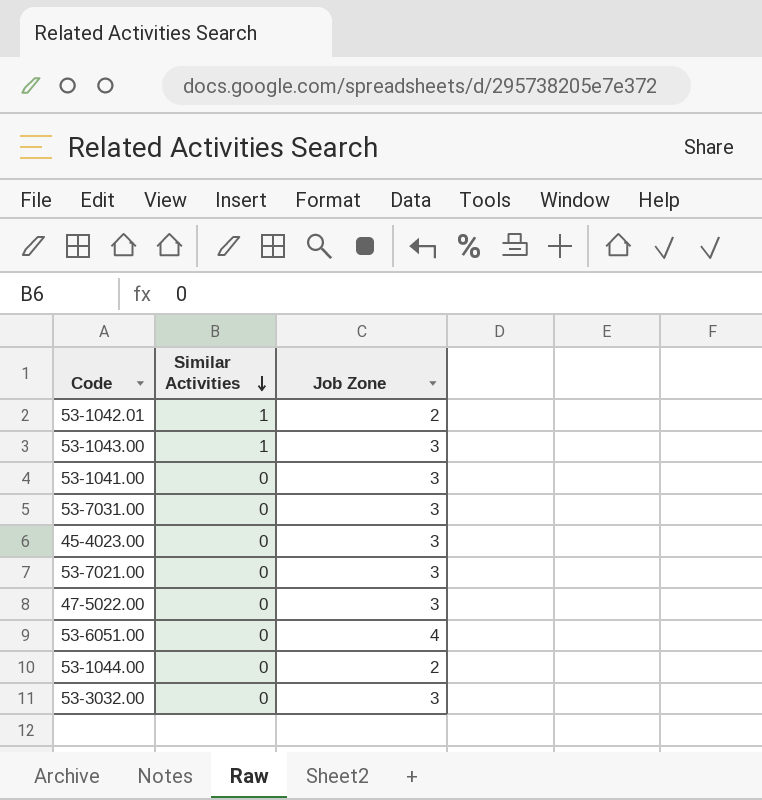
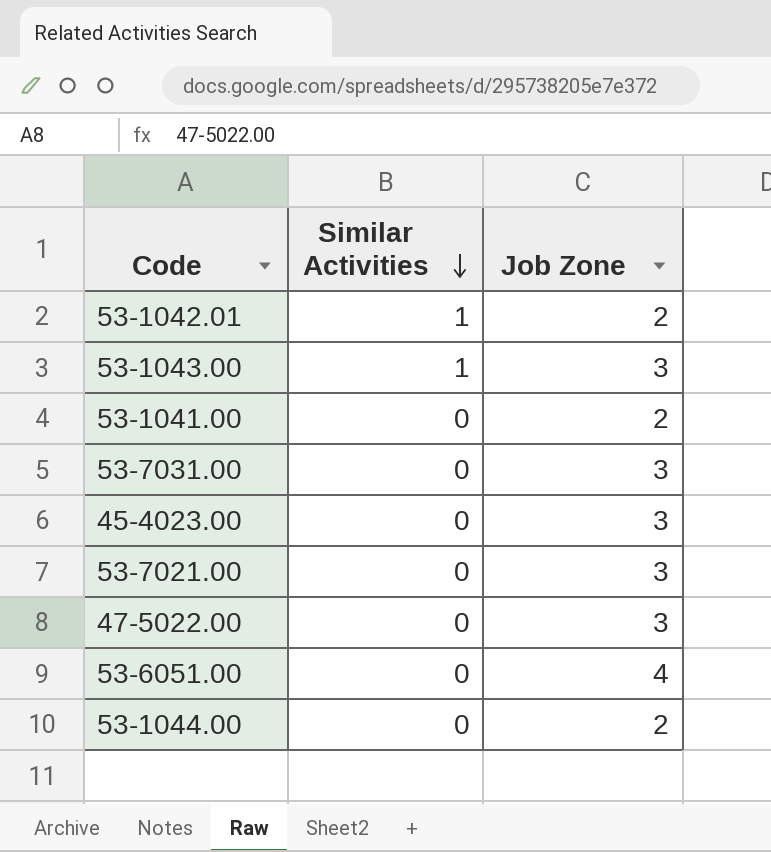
row 53-3032.00: 0 | 3 -> none
53-1041.00 | Job Zone: 3 -> 2

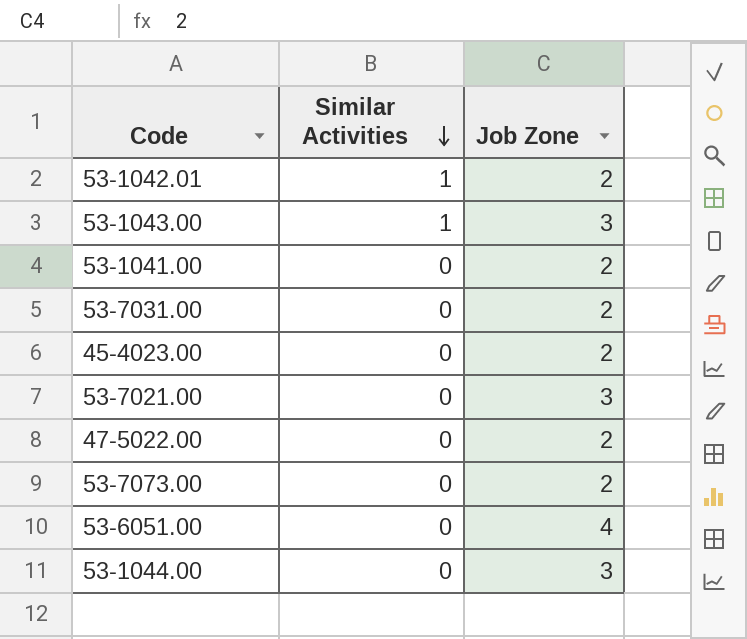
53-7031.00 | Job Zone: 3 -> 2
45-4023.00 | Job Zone: 3 -> 2
47-5022.00 | Job Zone: 3 -> 2
row 53-7073.00: none -> 0 | 2
53-1044.00 | Job Zone: 2 -> 3

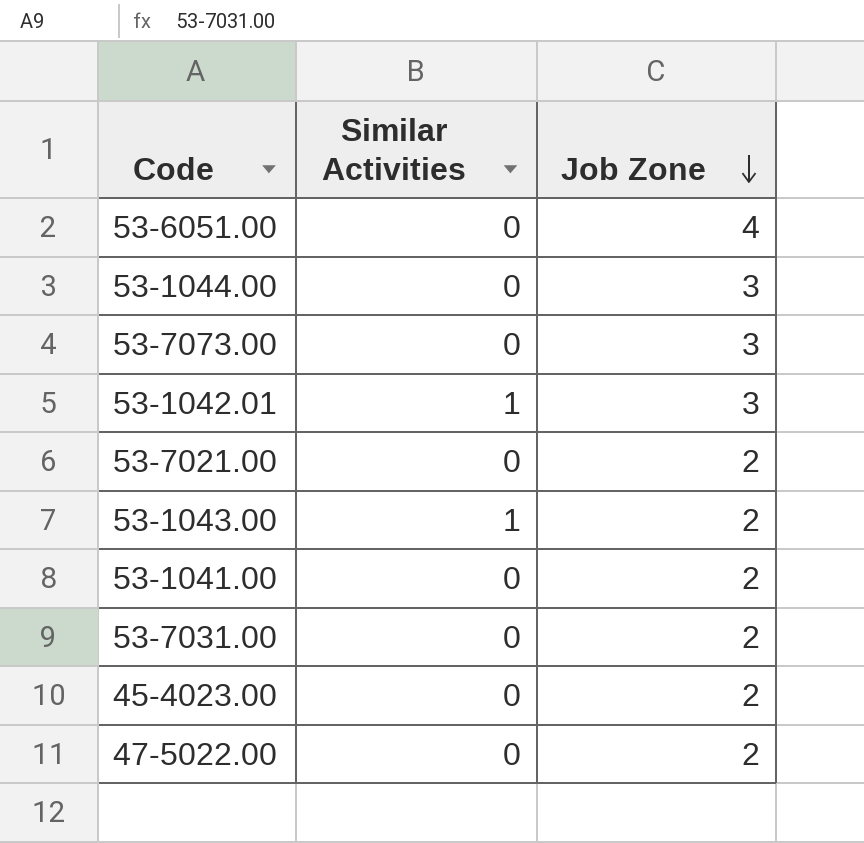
row order: Similar Activities descending -> Job Zone descending
53-7073.00 | Job Zone: 2 -> 3
53-1042.01 | Job Zone: 2 -> 3
53-7021.00 | Job Zone: 3 -> 2
53-1043.00 | Job Zone: 3 -> 2

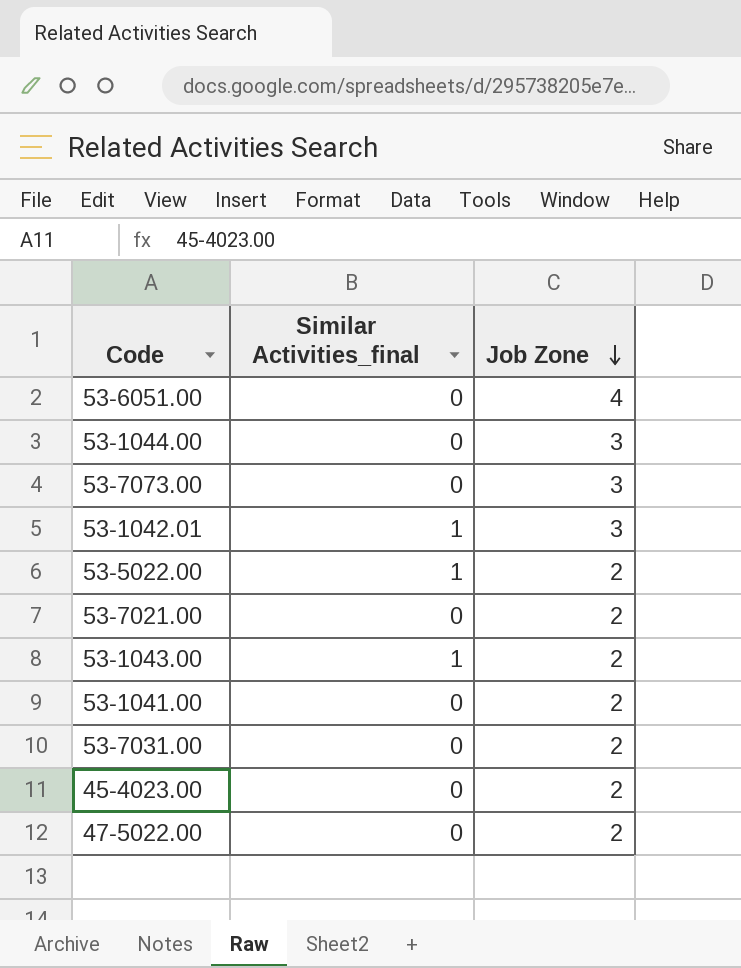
column name: Similar Activities -> Similar Activities_final
row 53-5022.00: none -> 1 | 2

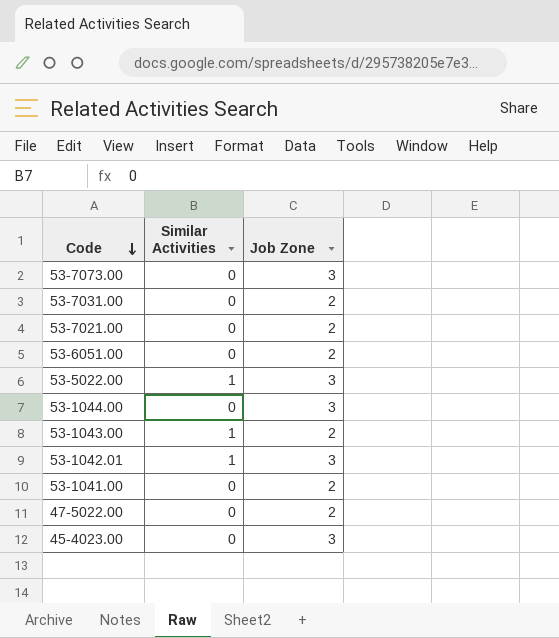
row order: Job Zone descending -> Code descending
column name: Similar Activities_final -> Similar Activities
53-6051.00 | Job Zone: 4 -> 2
53-5022.00 | Job Zone: 2 -> 3
45-4023.00 | Job Zone: 2 -> 3

